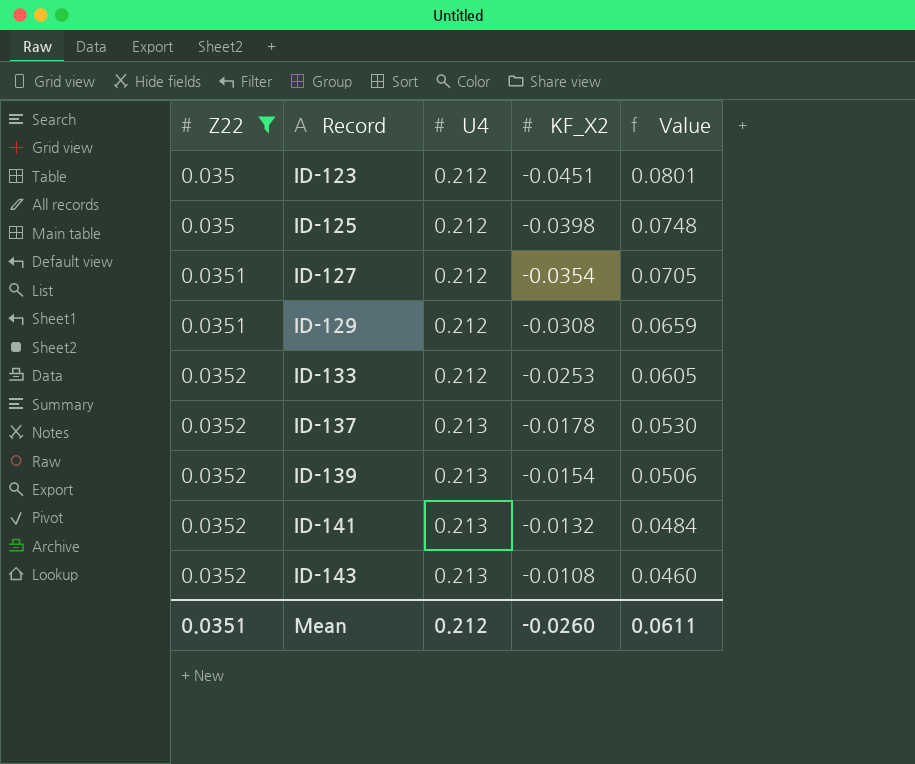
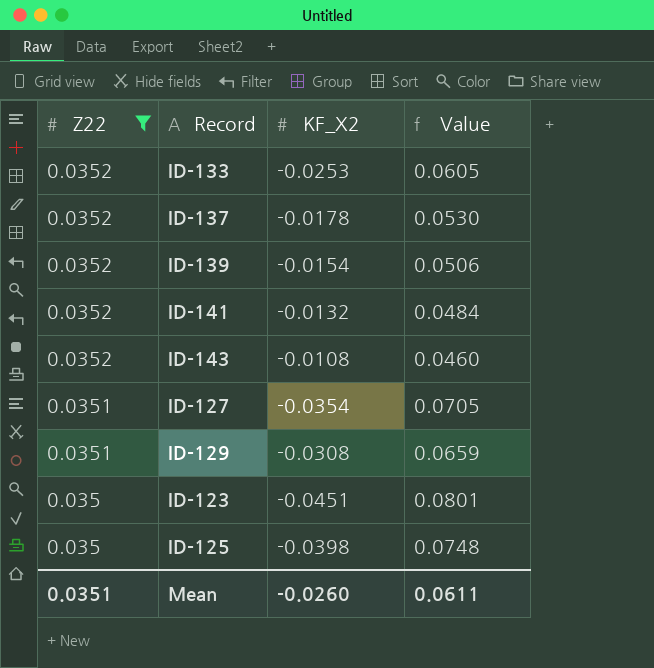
row order: Z22 ascending -> Z22 descending
column U4 | position: 3 -> none

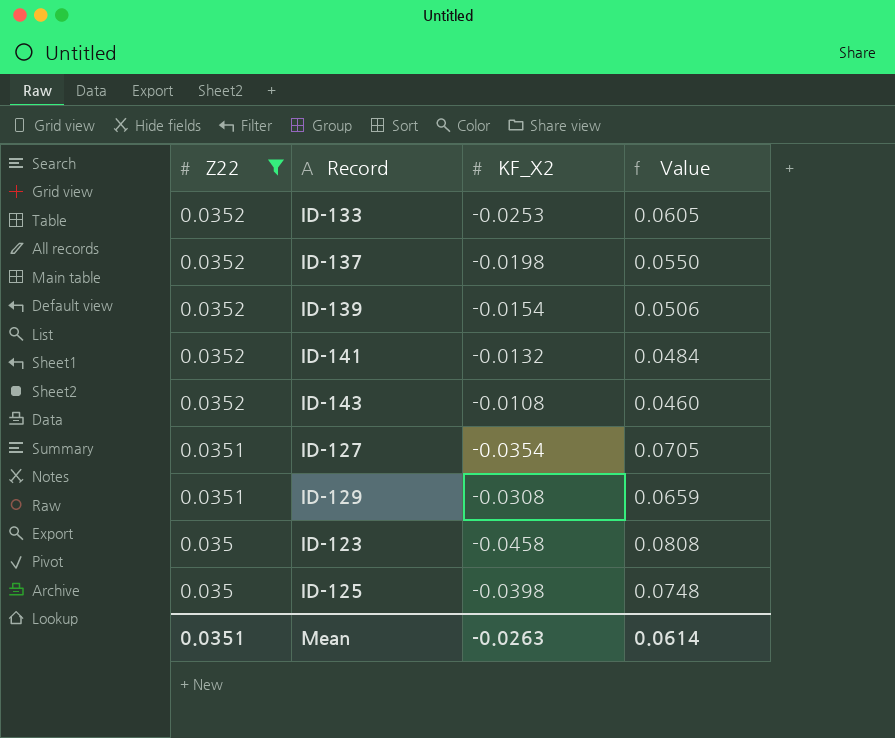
ID-137 | KF_X2: -0.0178 -> -0.0198
ID-137 | Value: 0.0530 -> 0.0550
ID-123 | KF_X2: -0.0451 -> -0.0458
ID-123 | Value: 0.0801 -> 0.0808
Mean | KF_X2: -0.0260 -> -0.0263
Mean | Value: 0.0611 -> 0.0614

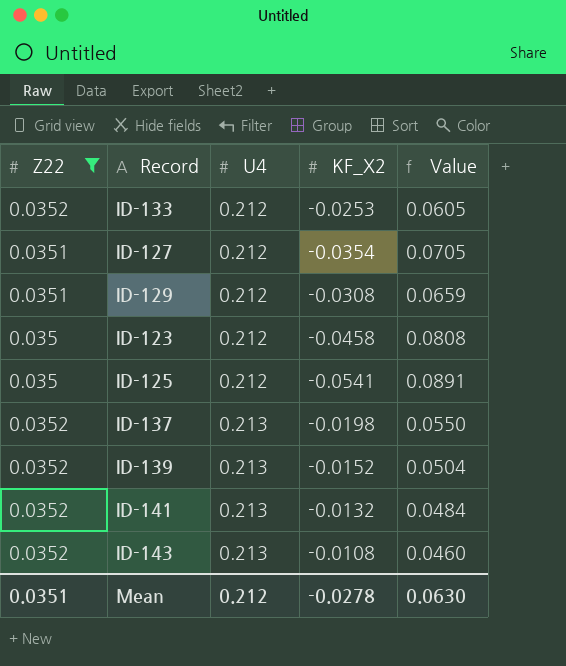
row order: Z22 descending -> U4 ascending
column U4 | position: none -> 3
ID-125 | KF_X2: -0.0398 -> -0.0541
ID-125 | Value: 0.0748 -> 0.0891
ID-139 | KF_X2: -0.0154 -> -0.0152
ID-139 | Value: 0.0506 -> 0.0504
Mean | KF_X2: -0.0263 -> -0.0278
Mean | Value: 0.0614 -> 0.0630

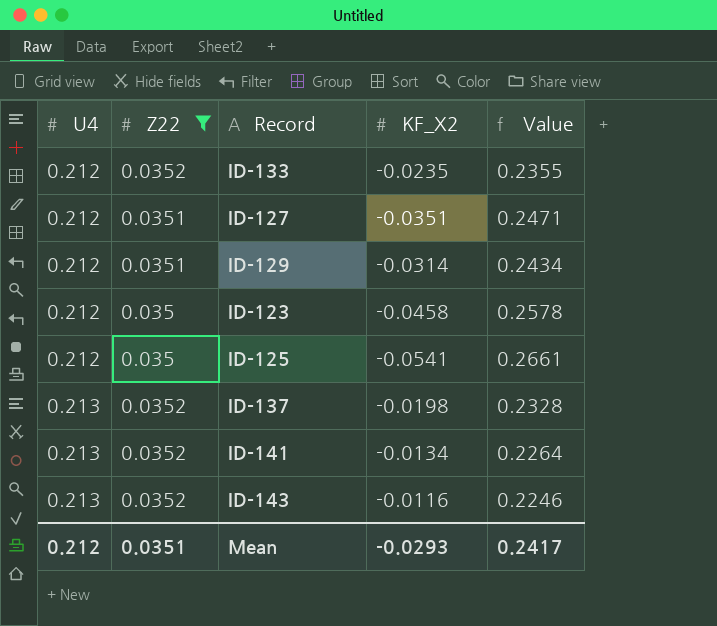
column U4 | position: 3 -> 1
column Value | formula: [Z22] - [KF_X2] -> [U4] - [KF_X2]
row ID-139: 0.0352 | 0.213 | -0.0152 | 0.0504 -> none
ID-133 | KF_X2: -0.0253 -> -0.0235
ID-127 | KF_X2: -0.0354 -> -0.0351
ID-129 | KF_X2: -0.0308 -> -0.0314
ID-141 | KF_X2: -0.0132 -> -0.0134
ID-143 | KF_X2: -0.0108 -> -0.0116
Mean | KF_X2: -0.0278 -> -0.0293
Mean | Value: 0.0630 -> 0.2417

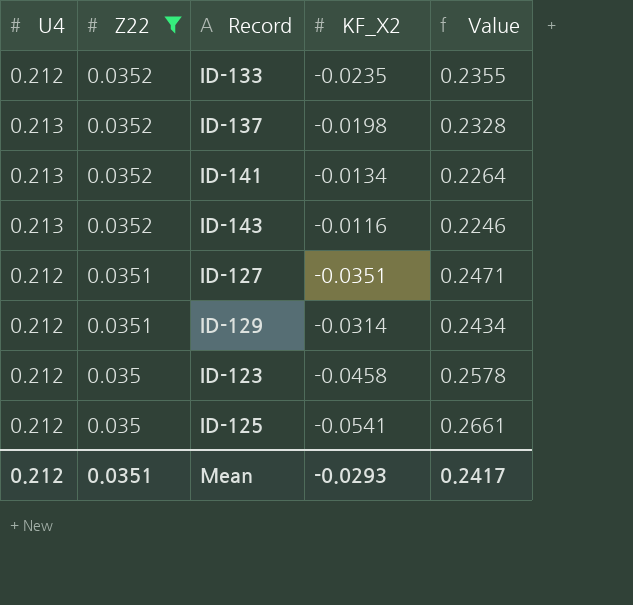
row order: U4 ascending -> Z22 descending

